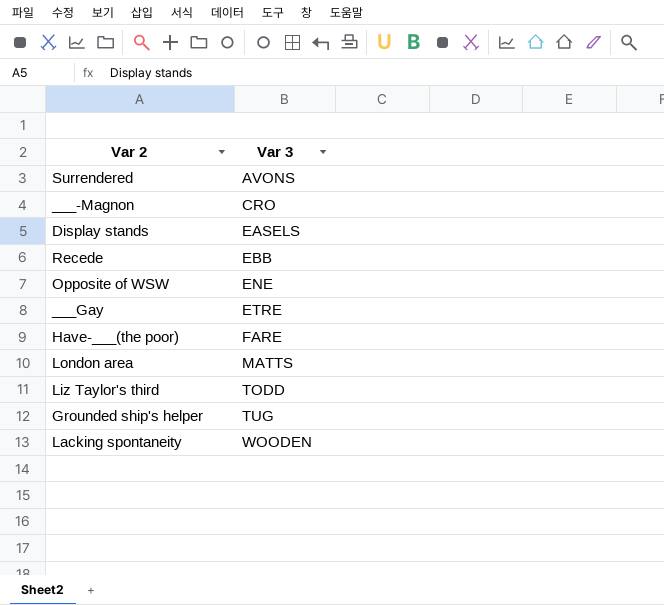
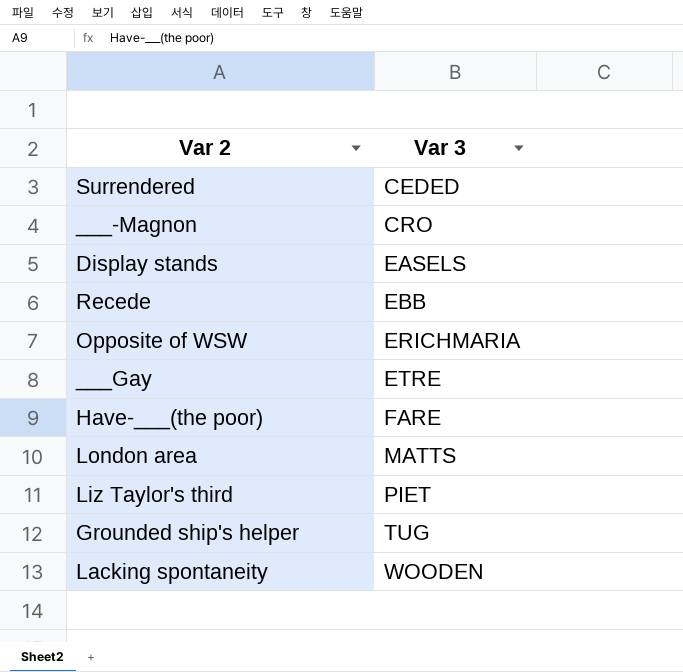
Surrendered | Var 3: AVONS -> CEDED
Opposite of WSW | Var 3: ENE -> ERICHMARIA
Liz Taylor's third | Var 3: TODD -> PIET

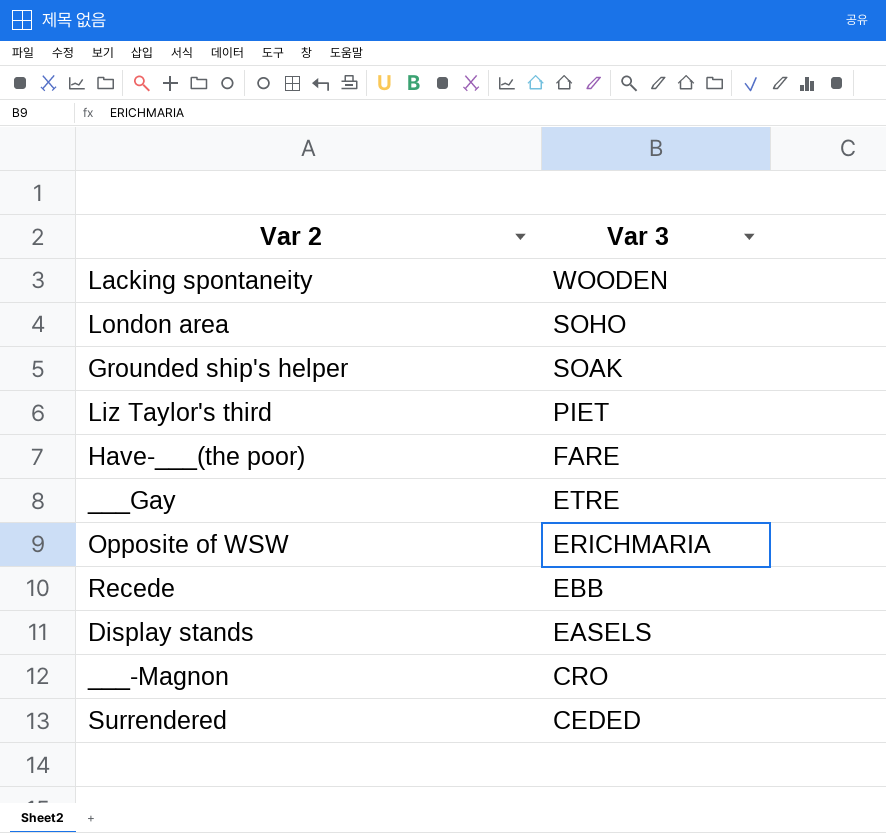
row order: Var 3 ascending -> Var 3 descending
London area | Var 3: MATTS -> SOHO
Grounded ship's helper | Var 3: TUG -> SOAK

